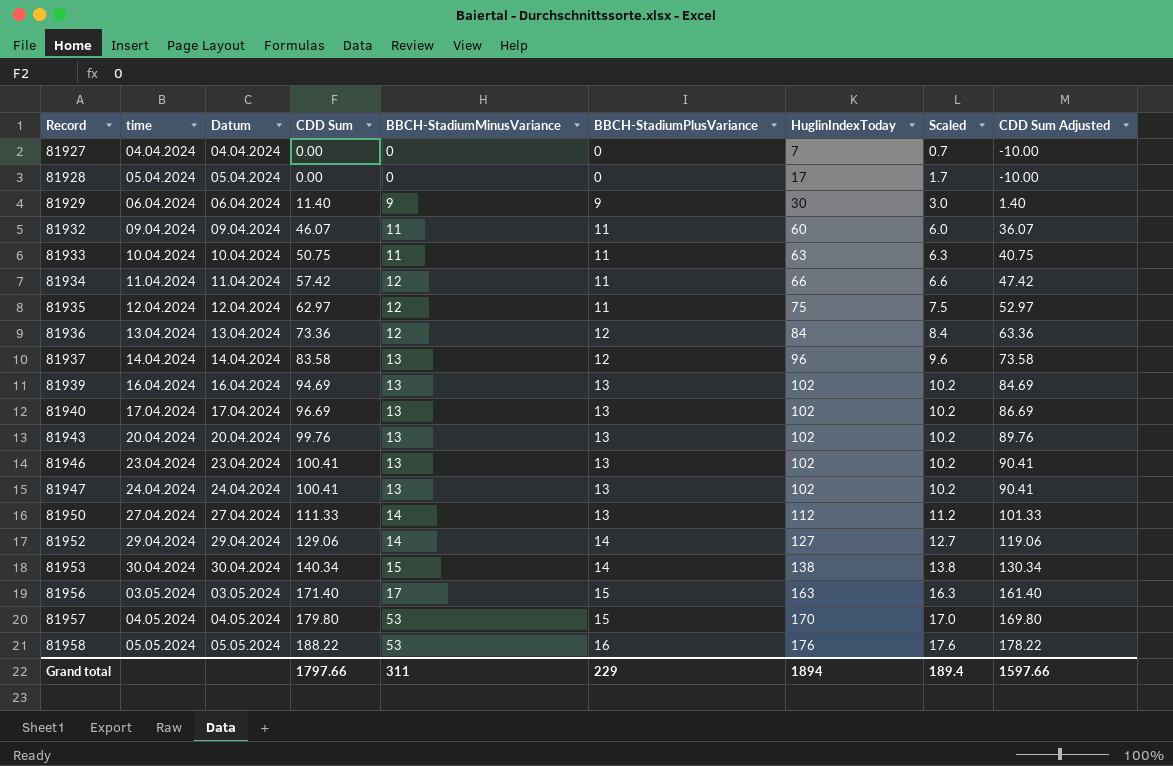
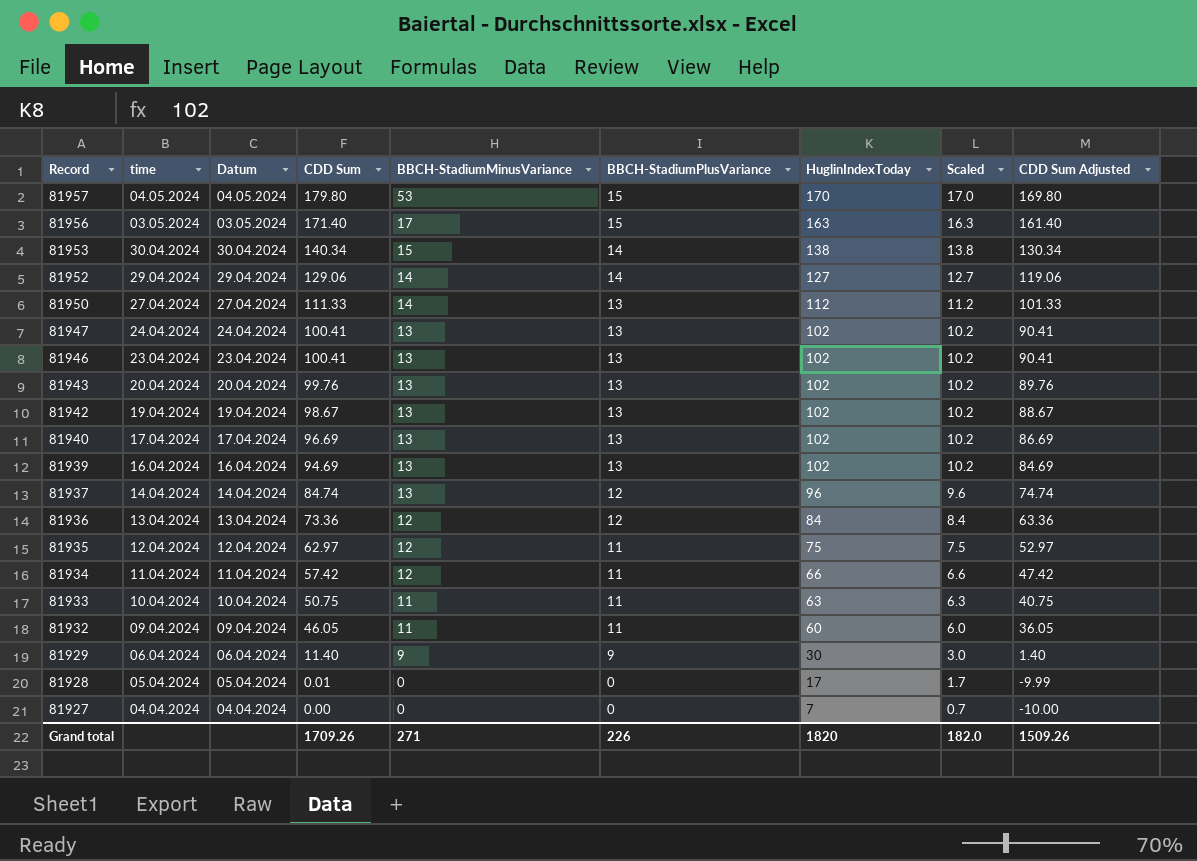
row order: Record ascending -> Record descending
row 81958: 05.05.2024 | 05.05.2024 | 188.22 | 53 | 16 | 176 | 17.6 | 178.22 -> none
row 81942: none -> 19.04.2024 | 19.04.2024 | 98.67 | 13 | 13 | 102 | 10.2 | 88.67
81937 | CDD Sum: 83.58 -> 84.74
81937 | CDD Sum Adjusted: 73.58 -> 74.74
81932 | CDD Sum: 46.07 -> 46.05
81932 | CDD Sum Adjusted: 36.07 -> 36.05
81928 | CDD Sum: 0.00 -> 0.01
81928 | CDD Sum Adjusted: -10.00 -> -9.99
Grand total | CDD Sum: 1797.66 -> 1709.26
Grand total | BBCH-StadiumMinusVariance: 311 -> 271
Grand total | BBCH-StadiumPlusVariance: 229 -> 226
Grand total | HuglinIndexToday: 1894 -> 1820
Grand total | Scaled: 189.4 -> 182.0
Grand total | CDD Sum Adjusted: 1597.66 -> 1509.26

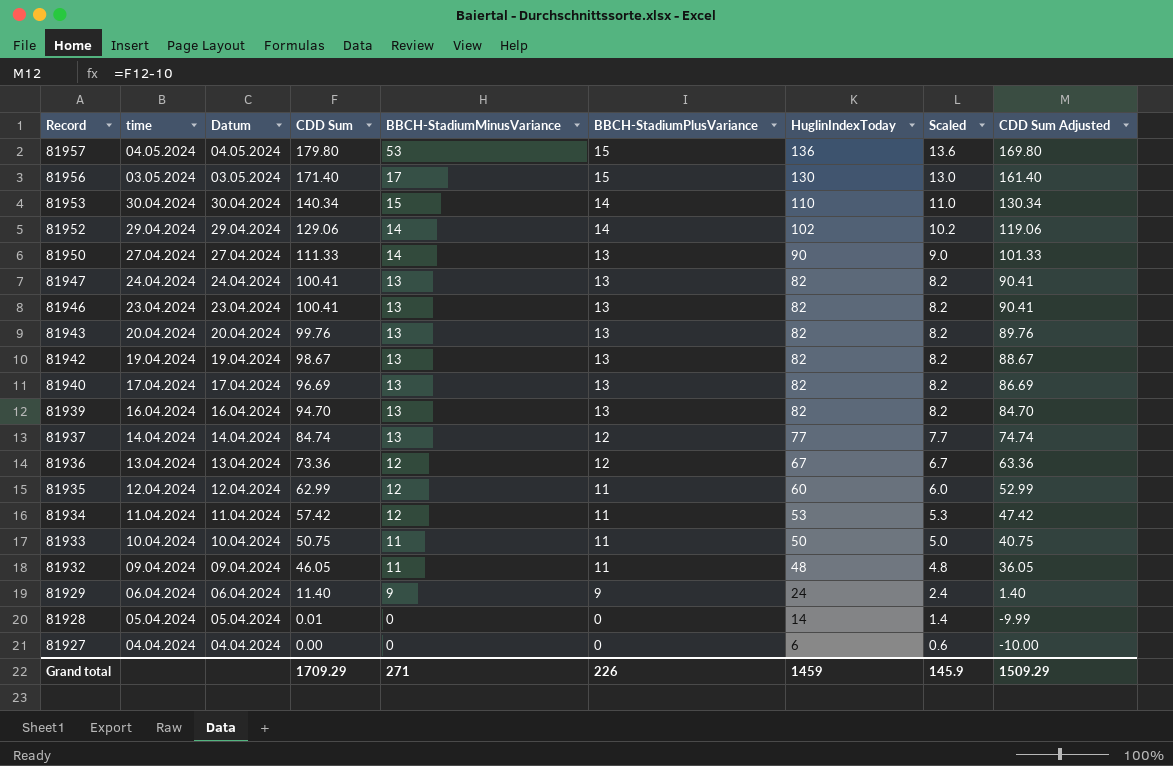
81957 | HuglinIndexToday: 170 -> 136
81957 | Scaled: 17.0 -> 13.6
81956 | HuglinIndexToday: 163 -> 130
81956 | Scaled: 16.3 -> 13.0
81953 | HuglinIndexToday: 138 -> 110
81953 | Scaled: 13.8 -> 11.0
81952 | HuglinIndexToday: 127 -> 102
81952 | Scaled: 12.7 -> 10.2
81950 | HuglinIndexToday: 112 -> 90
81950 | Scaled: 11.2 -> 9.0
81947 | HuglinIndexToday: 102 -> 82
81947 | Scaled: 10.2 -> 8.2
81946 | HuglinIndexToday: 102 -> 82
81946 | Scaled: 10.2 -> 8.2
81943 | HuglinIndexToday: 102 -> 82
81943 | Scaled: 10.2 -> 8.2
81942 | HuglinIndexToday: 102 -> 82
81942 | Scaled: 10.2 -> 8.2
81940 | HuglinIndexToday: 102 -> 82
81940 | Scaled: 10.2 -> 8.2
81939 | CDD Sum: 94.69 -> 94.70
81939 | HuglinIndexToday: 102 -> 82
81939 | Scaled: 10.2 -> 8.2
81939 | CDD Sum Adjusted: 84.69 -> 84.70
81937 | HuglinIndexToday: 96 -> 77
81937 | Scaled: 9.6 -> 7.7
81936 | HuglinIndexToday: 84 -> 67
81936 | Scaled: 8.4 -> 6.7
81935 | CDD Sum: 62.97 -> 62.99
81935 | HuglinIndexToday: 75 -> 60
81935 | Scaled: 7.5 -> 6.0
81935 | CDD Sum Adjusted: 52.97 -> 52.99
81934 | HuglinIndexToday: 66 -> 53
81934 | Scaled: 6.6 -> 5.3
81933 | HuglinIndexToday: 63 -> 50
81933 | Scaled: 6.3 -> 5.0
81932 | HuglinIndexToday: 60 -> 48
81932 | Scaled: 6.0 -> 4.8
81929 | HuglinIndexToday: 30 -> 24
81929 | Scaled: 3.0 -> 2.4
81928 | HuglinIndexToday: 17 -> 14
81928 | Scaled: 1.7 -> 1.4
81927 | HuglinIndexToday: 7 -> 6
81927 | Scaled: 0.7 -> 0.6
Grand total | CDD Sum: 1709.26 -> 1709.29
Grand total | HuglinIndexToday: 1820 -> 1459
Grand total | Scaled: 182.0 -> 145.9
Grand total | CDD Sum Adjusted: 1509.26 -> 1509.29

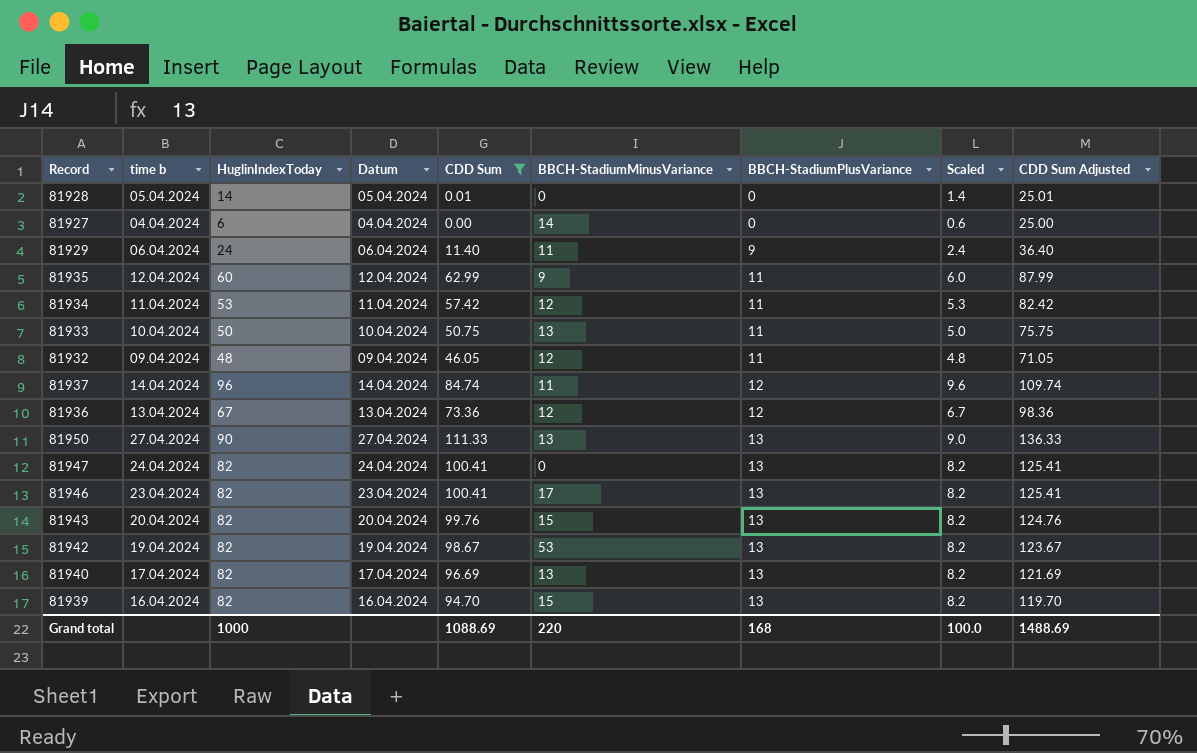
filter: none -> CDD Sum <= 111.33
row order: Record descending -> BBCH-StadiumPlusVariance ascending
column name: time -> time b
column HuglinIndexToday | position: 7 -> 3
column CDD Sum Adjusted | formula: [CDD Sum] - 10 -> [CDD Sum] + 25
81927 | BBCH-StadiumMinusVariance: 0 -> 14
81929 | BBCH-StadiumMinusVariance: 9 -> 11
81935 | BBCH-StadiumMinusVariance: 12 -> 9
81933 | BBCH-StadiumMinusVariance: 11 -> 13
81932 | BBCH-StadiumMinusVariance: 11 -> 12
81937 | HuglinIndexToday: 77 -> 96
81937 | BBCH-StadiumMinusVariance: 13 -> 11
81937 | Scaled: 7.7 -> 9.6
81950 | BBCH-StadiumMinusVariance: 14 -> 13
81947 | BBCH-StadiumMinusVariance: 13 -> 0
81946 | BBCH-StadiumMinusVariance: 13 -> 17
81943 | BBCH-StadiumMinusVariance: 13 -> 15
81942 | BBCH-StadiumMinusVariance: 13 -> 53
81939 | BBCH-StadiumMinusVariance: 13 -> 15
Grand total | HuglinIndexToday: 1459 -> 1000
Grand total | CDD Sum: 1709.29 -> 1088.69
Grand total | BBCH-StadiumMinusVariance: 271 -> 220
Grand total | BBCH-StadiumPlusVariance: 226 -> 168
Grand total | Scaled: 145.9 -> 100.0
Grand total | CDD Sum Adjusted: 1509.29 -> 1488.69

